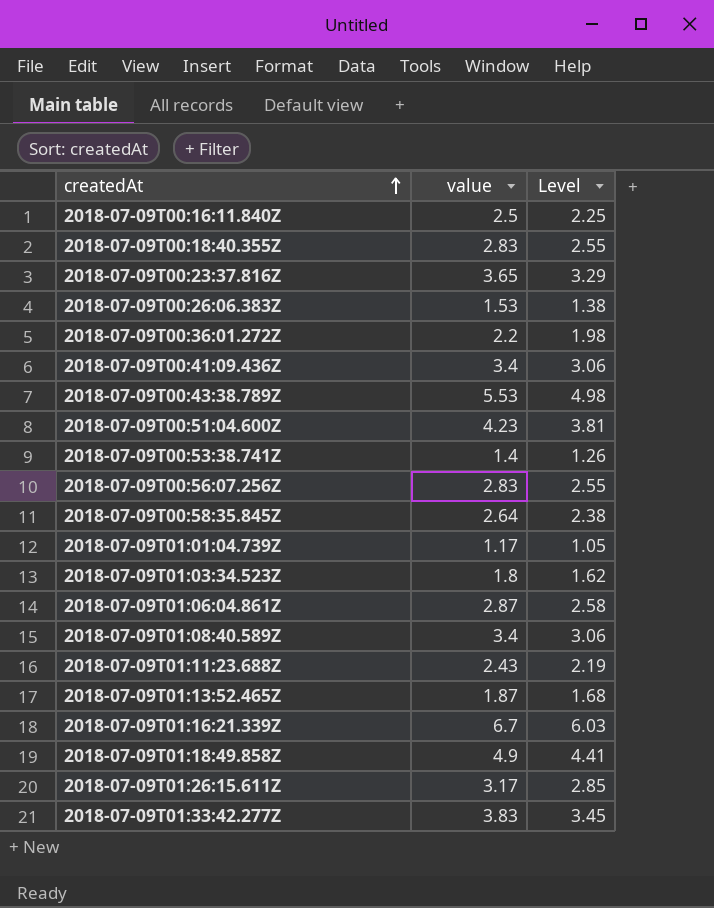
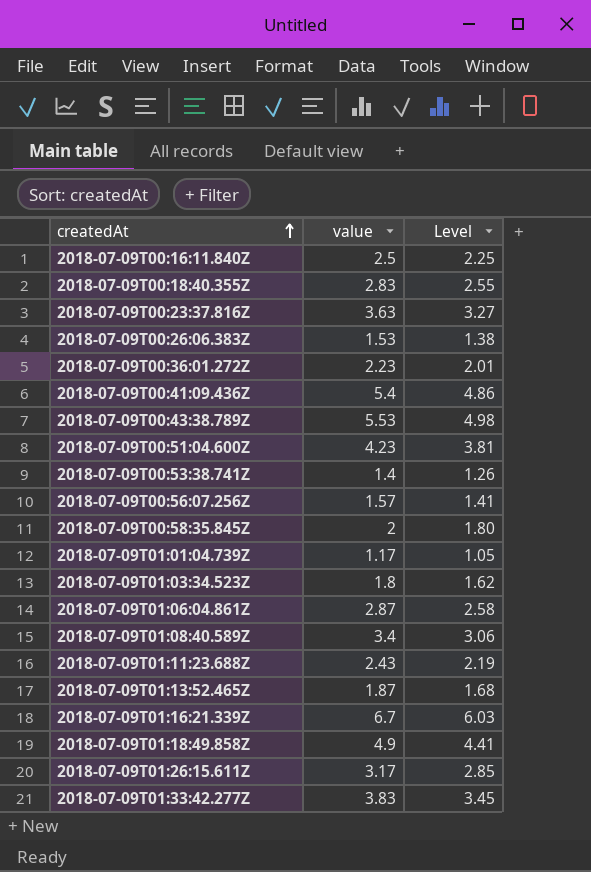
2018-07-09T00:23:37.816Z | value: 3.65 -> 3.63
2018-07-09T00:23:37.816Z | Level: 3.29 -> 3.27
2018-07-09T00:36:01.272Z | value: 2.2 -> 2.23
2018-07-09T00:36:01.272Z | Level: 1.98 -> 2.01
2018-07-09T00:41:09.436Z | value: 3.4 -> 5.4
2018-07-09T00:41:09.436Z | Level: 3.06 -> 4.86
2018-07-09T00:56:07.256Z | value: 2.83 -> 1.57
2018-07-09T00:56:07.256Z | Level: 2.55 -> 1.41
2018-07-09T00:58:35.845Z | value: 2.64 -> 2
2018-07-09T00:58:35.845Z | Level: 2.38 -> 1.80

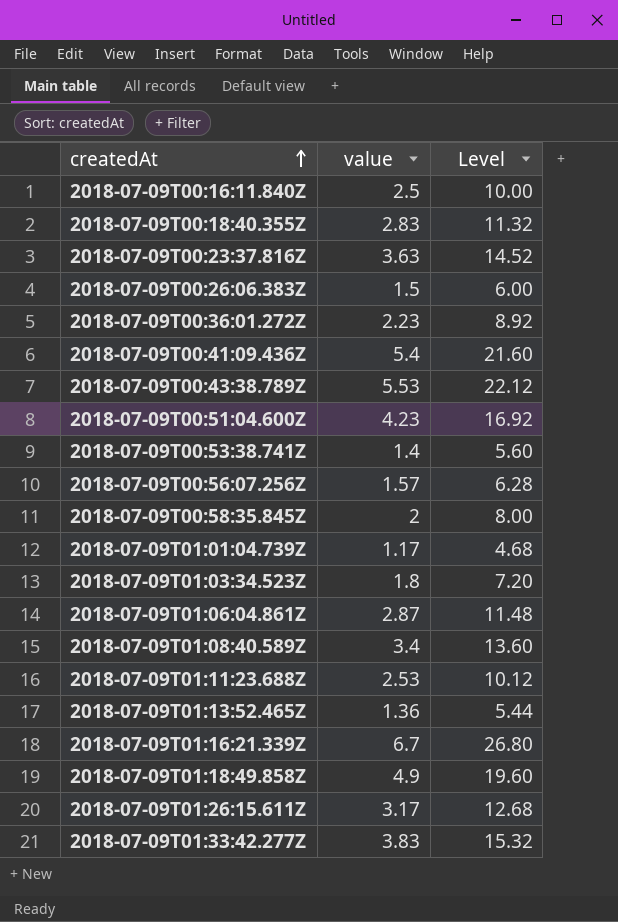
column Level | formula: [value] * 0.9 -> [value] * 4
2018-07-09T00:26:06.383Z | value: 1.53 -> 1.5
2018-07-09T01:11:23.688Z | value: 2.43 -> 2.53
2018-07-09T01:13:52.465Z | value: 1.87 -> 1.36

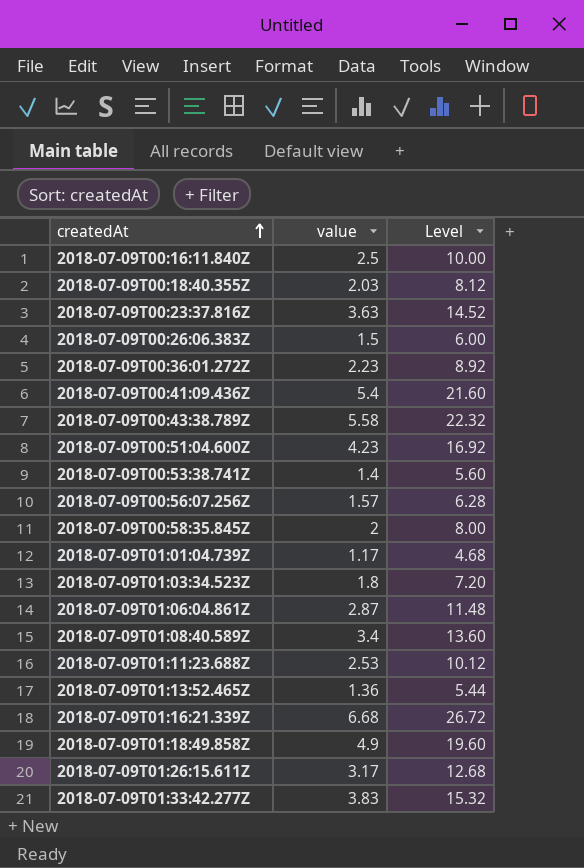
2018-07-09T00:18:40.355Z | value: 2.83 -> 2.03
2018-07-09T00:18:40.355Z | Level: 11.32 -> 8.12
2018-07-09T00:43:38.789Z | value: 5.53 -> 5.58
2018-07-09T00:43:38.789Z | Level: 22.12 -> 22.32
2018-07-09T01:16:21.339Z | value: 6.7 -> 6.68
2018-07-09T01:16:21.339Z | Level: 26.80 -> 26.72

